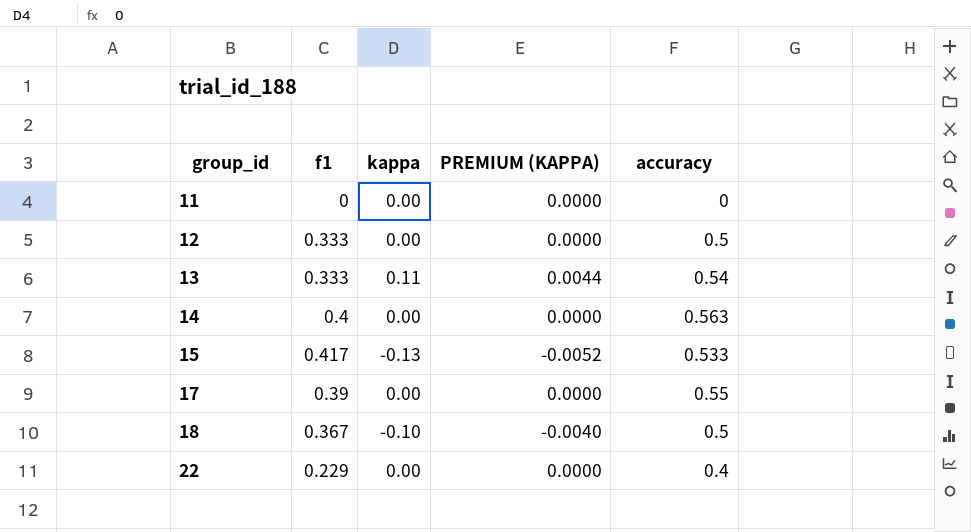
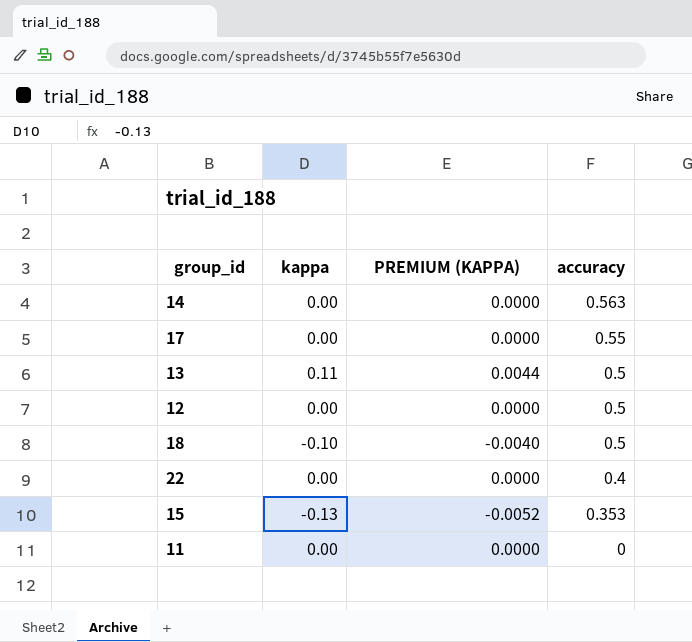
row order: group_id ascending -> accuracy descending
column f1 | position: 2 -> none
13 | accuracy: 0.54 -> 0.5
15 | accuracy: 0.533 -> 0.353

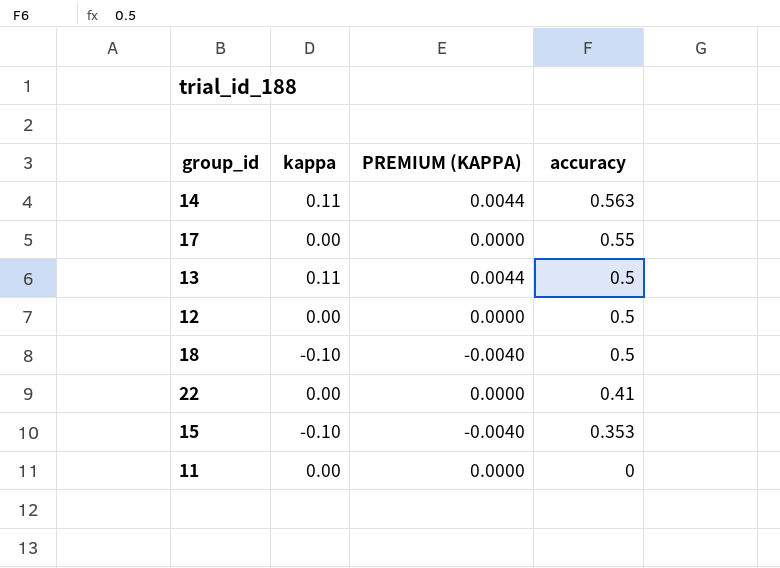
14 | kappa: 0.00 -> 0.11
14 | PREMIUM (KAPPA): 0.0000 -> 0.0044
22 | accuracy: 0.4 -> 0.41
15 | kappa: -0.13 -> -0.10
15 | PREMIUM (KAPPA): -0.0052 -> -0.0040

